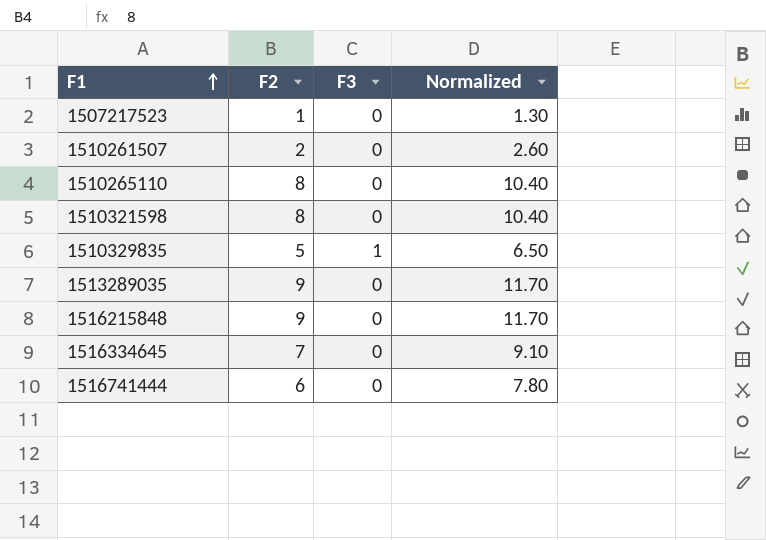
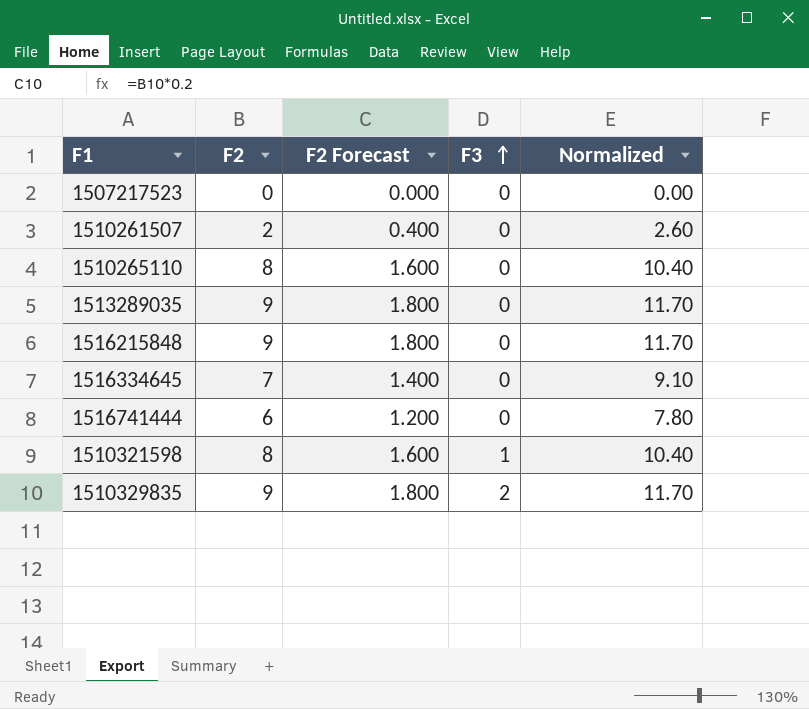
row order: F1 ascending -> F3 ascending
column F2 Forecast | formula: none -> [F2] * 0.2
1507217523 | F2: 1 -> 0
1507217523 | Normalized: 1.30 -> 0.00
1510321598 | F3: 0 -> 1
1510329835 | F2: 5 -> 9
1510329835 | F3: 1 -> 2
1510329835 | Normalized: 6.50 -> 11.70

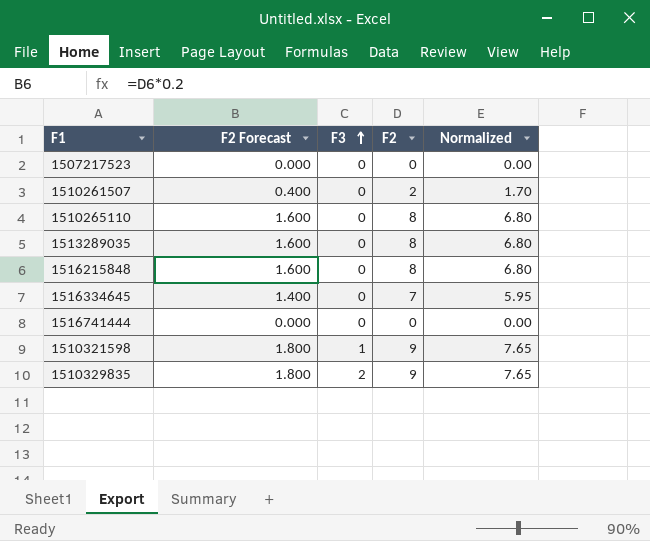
column F2 | position: 2 -> 4
column Normalized | formula: [F2] * 1.3 -> [F2] * 0.85
1513289035 | F2 Forecast: 1.800 -> 1.600
1513289035 | F2: 9 -> 8
1516215848 | F2 Forecast: 1.800 -> 1.600
1516215848 | F2: 9 -> 8
1516741444 | F2 Forecast: 1.200 -> 0.000
1516741444 | F2: 6 -> 0
1510321598 | F2 Forecast: 1.600 -> 1.800
1510321598 | F2: 8 -> 9

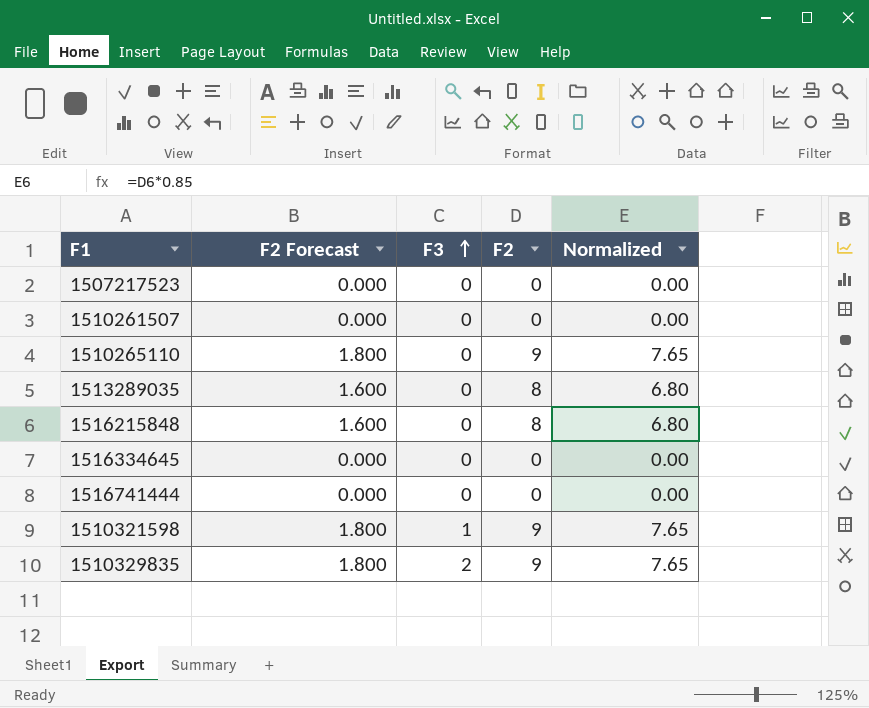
1510261507 | F2 Forecast: 0.400 -> 0.000
1510261507 | F2: 2 -> 0
1510261507 | Normalized: 1.70 -> 0.00
1510265110 | F2 Forecast: 1.600 -> 1.800
1510265110 | F2: 8 -> 9
1510265110 | Normalized: 6.80 -> 7.65
1516334645 | F2 Forecast: 1.400 -> 0.000
1516334645 | F2: 7 -> 0
1516334645 | Normalized: 5.95 -> 0.00

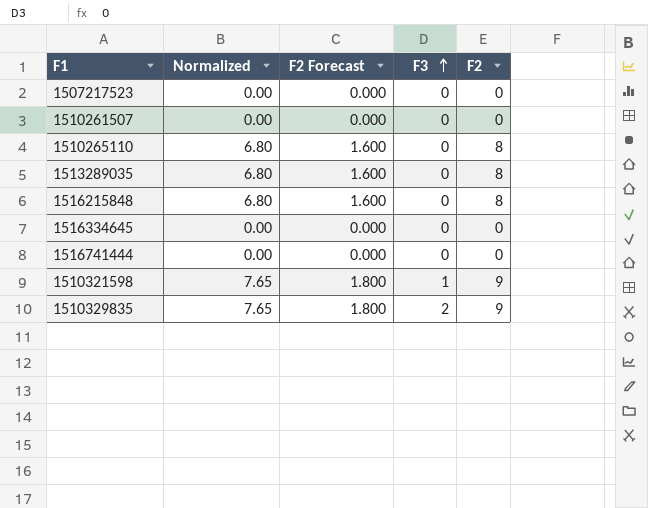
column Normalized | position: 5 -> 2
1510265110 | Normalized: 7.65 -> 6.80
1510265110 | F2 Forecast: 1.800 -> 1.600
1510265110 | F2: 9 -> 8

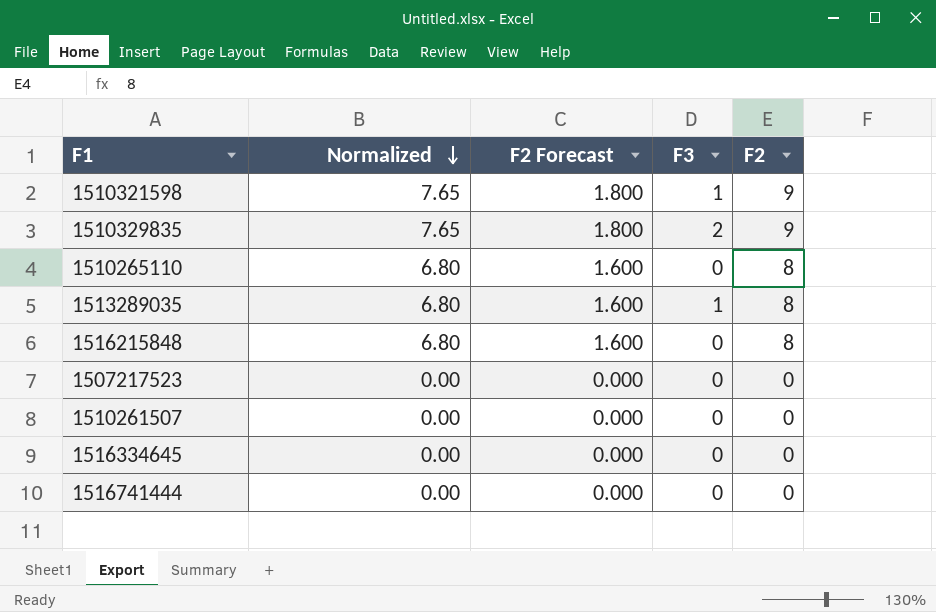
row order: F3 ascending -> Normalized descending
1513289035 | F3: 0 -> 1

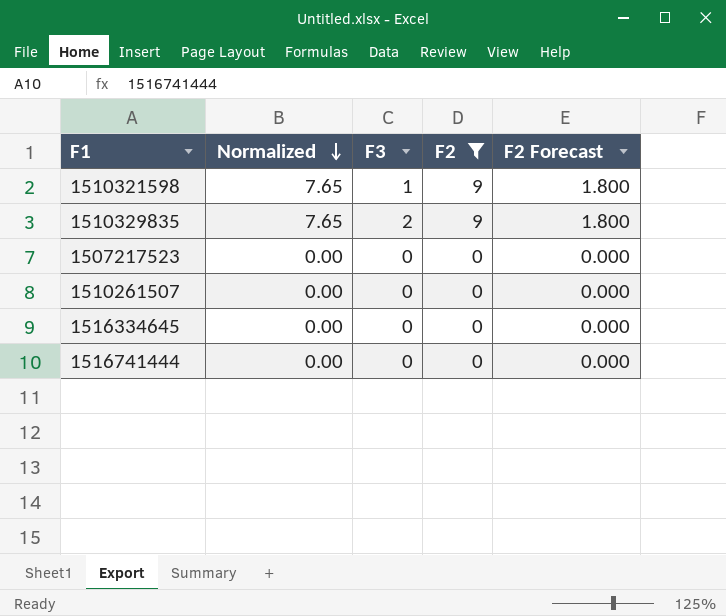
filter: none -> F2 != 8
column F2 Forecast | position: 3 -> 5

